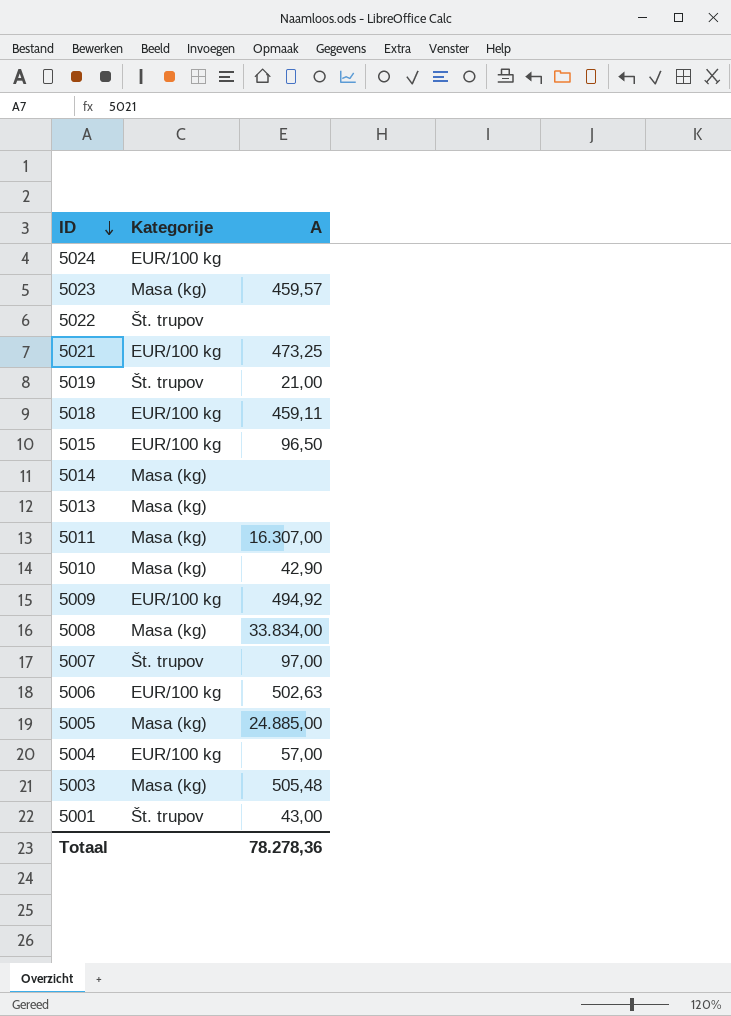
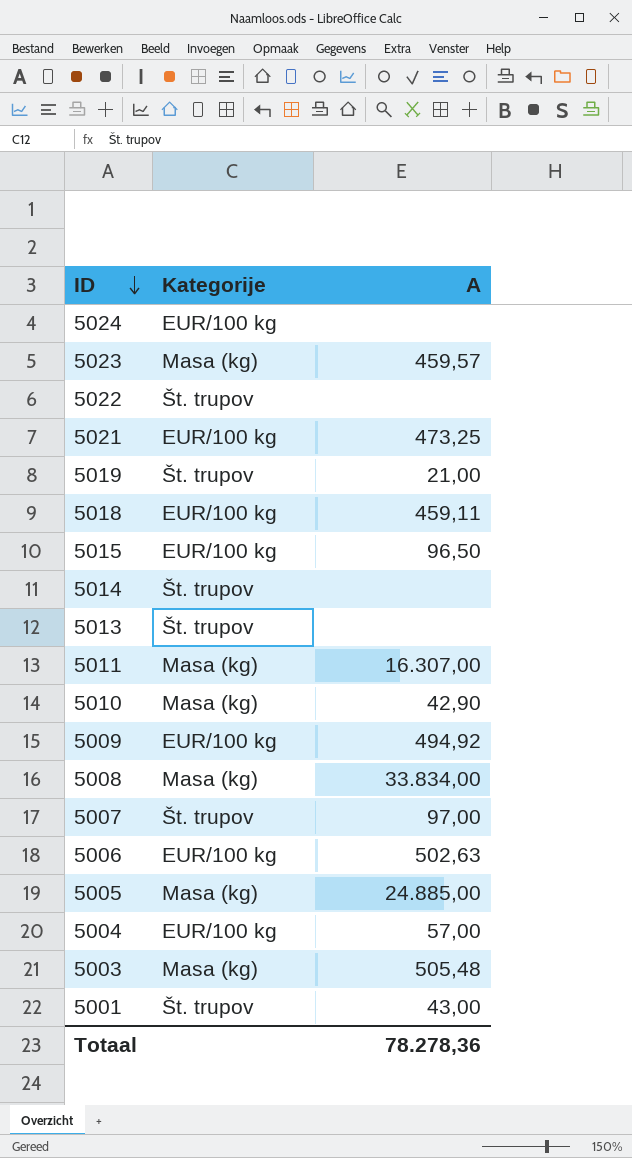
5014 | Kategorije: Masa (kg) -> Št. trupov
5013 | Kategorije: Masa (kg) -> Št. trupov

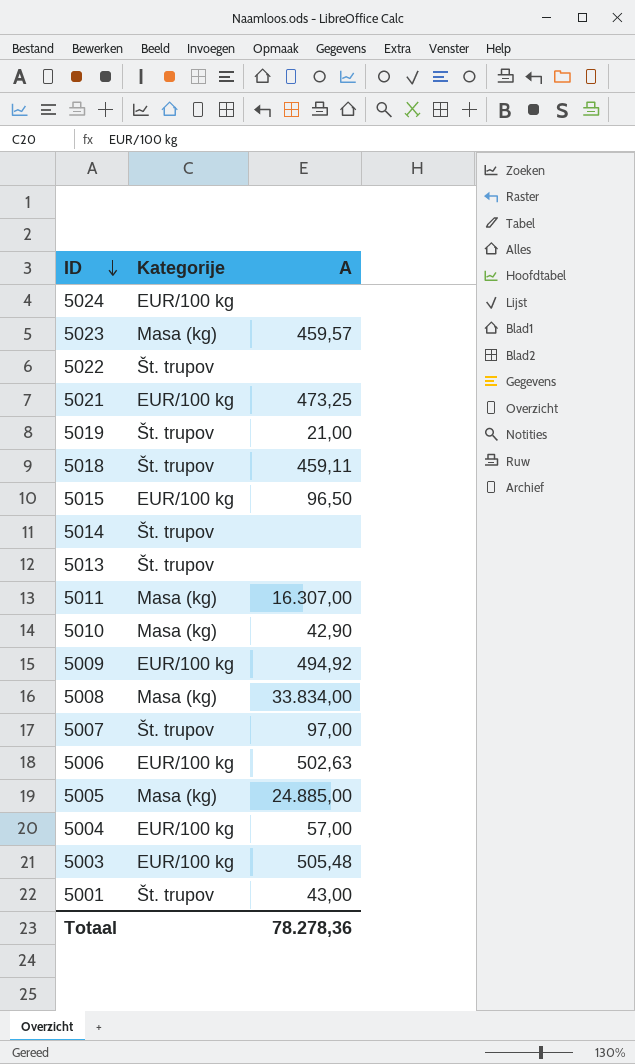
5018 | Kategorije: EUR/100 kg -> Št. trupov
5003 | Kategorije: Masa (kg) -> EUR/100 kg

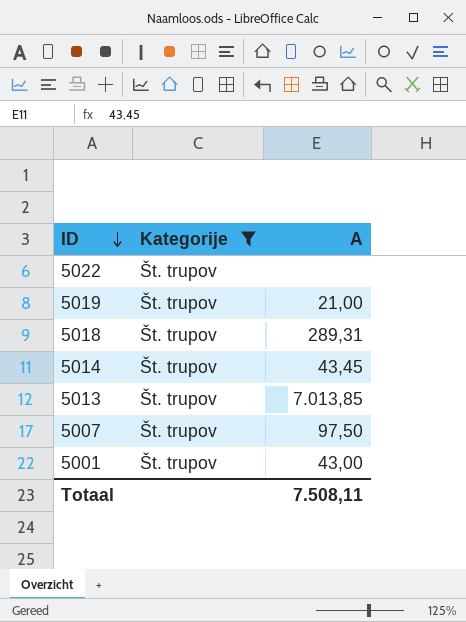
filter: none -> Kategorije = Št. trupov
5018 | A: 459,11 -> 289,31
5014 | A: none -> 43,45
5013 | A: none -> 7.013,85
5007 | A: 97,00 -> 97,50
Totaal | A: 78.278,36 -> 7.508,11

